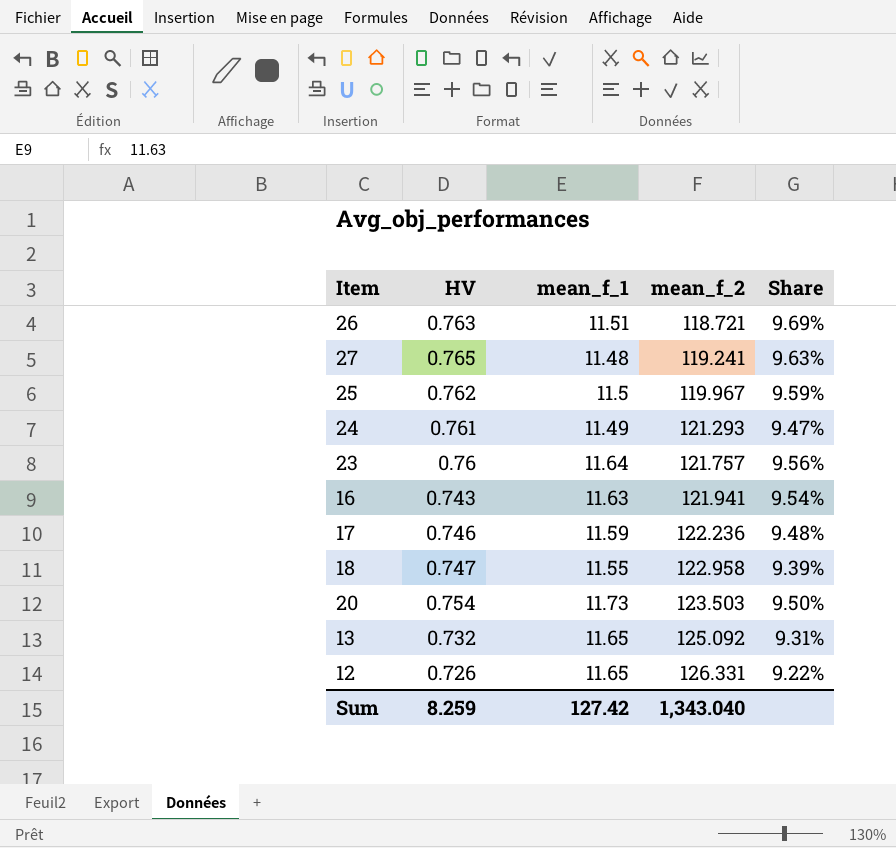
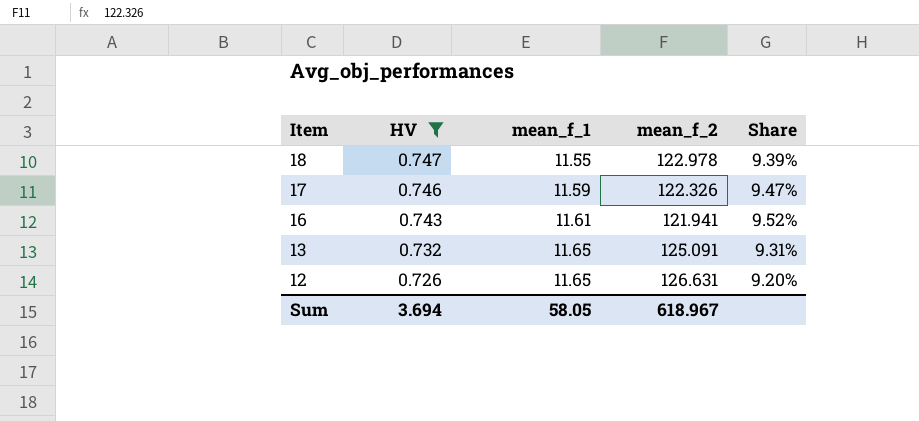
filter: none -> HV <= 0.747
row order: mean_f_2 ascending -> Item descending
18 | mean_f_2: 122.958 -> 122.978
17 | mean_f_2: 122.236 -> 122.326
17 | Share: 9.48% -> 9.47%
16 | mean_f_1: 11.63 -> 11.61
16 | Share: 9.54% -> 9.52%
13 | mean_f_2: 125.092 -> 125.091
12 | mean_f_2: 126.331 -> 126.631
12 | Share: 9.22% -> 9.20%
Sum | HV: 8.259 -> 3.694
Sum | mean_f_1: 127.42 -> 58.05
Sum | mean_f_2: 1,343.040 -> 618.967

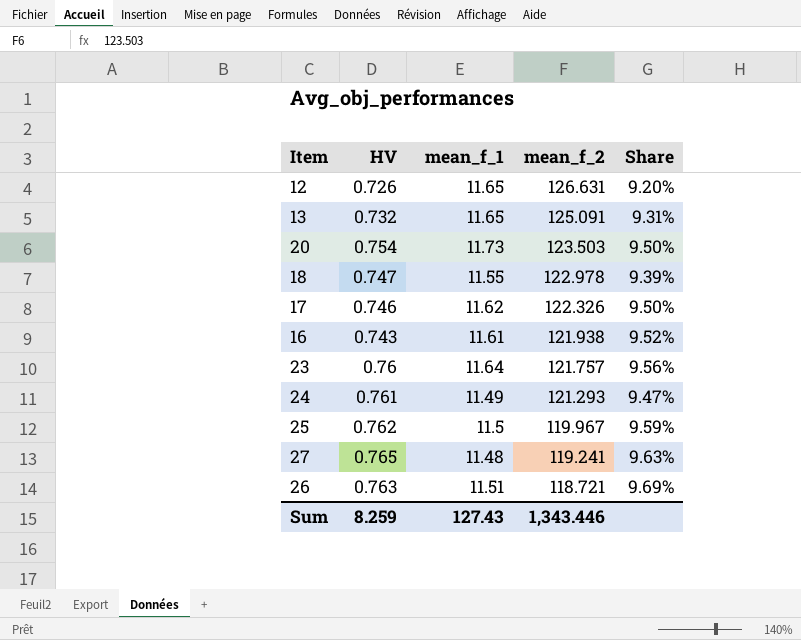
filter: HV <= 0.747 -> none
row order: Item descending -> mean_f_2 descending
17 | mean_f_1: 11.59 -> 11.62
17 | Share: 9.47% -> 9.50%
16 | mean_f_2: 121.941 -> 121.938
Sum | HV: 3.694 -> 8.259
Sum | mean_f_1: 58.05 -> 127.43
Sum | mean_f_2: 618.967 -> 1,343.446

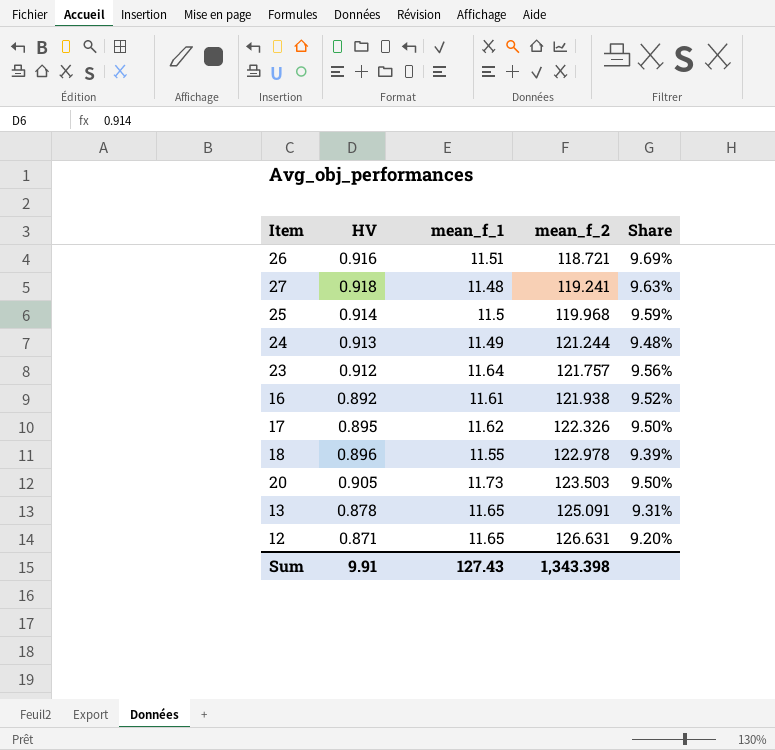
row order: mean_f_2 descending -> mean_f_2 ascending
26 | HV: 0.763 -> 0.916
27 | HV: 0.765 -> 0.918
25 | HV: 0.762 -> 0.914
25 | mean_f_2: 119.967 -> 119.968
24 | HV: 0.761 -> 0.913
24 | mean_f_2: 121.293 -> 121.244
24 | Share: 9.47% -> 9.48%
23 | HV: 0.76 -> 0.912
16 | HV: 0.743 -> 0.892
17 | HV: 0.746 -> 0.895
18 | HV: 0.747 -> 0.896
20 | HV: 0.754 -> 0.905
13 | HV: 0.732 -> 0.878
12 | HV: 0.726 -> 0.871
Sum | HV: 8.259 -> 9.91
Sum | mean_f_2: 1,343.446 -> 1,343.398

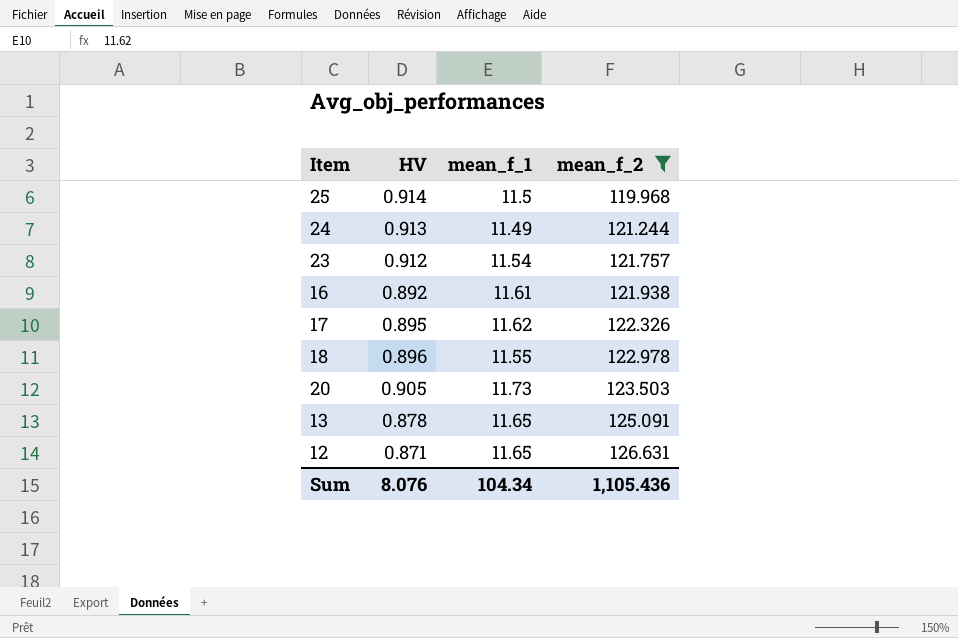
filter: none -> mean_f_2 >= 119.968
column Share | formula: [mean_f_1] / [mean_f_2] -> none
23 | mean_f_1: 11.64 -> 11.54
Sum | HV: 9.91 -> 8.076
Sum | mean_f_1: 127.43 -> 104.34
Sum | mean_f_2: 1,343.398 -> 1,105.436

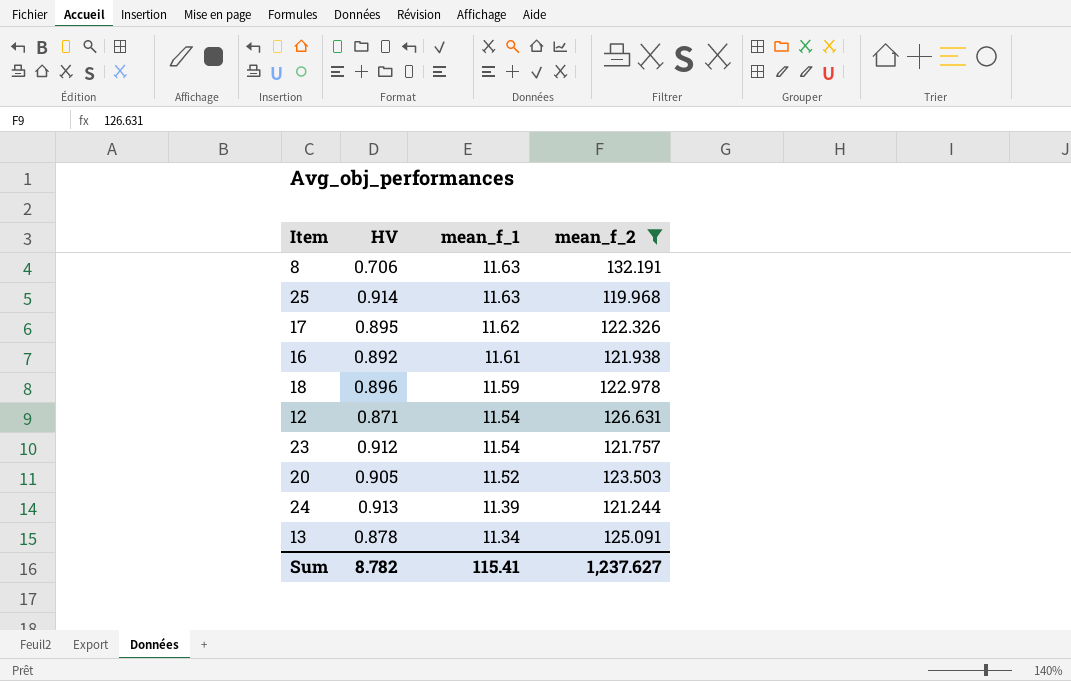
row order: mean_f_2 ascending -> mean_f_1 descending
row 8: none -> 0.706 | 11.63 | 132.191
25 | mean_f_1: 11.5 -> 11.63
18 | mean_f_1: 11.55 -> 11.59
12 | mean_f_1: 11.65 -> 11.54
20 | mean_f_1: 11.73 -> 11.52
24 | mean_f_1: 11.49 -> 11.39
13 | mean_f_1: 11.65 -> 11.34
Sum | HV: 8.076 -> 8.782
Sum | mean_f_1: 104.34 -> 115.41
Sum | mean_f_2: 1,105.436 -> 1,237.627

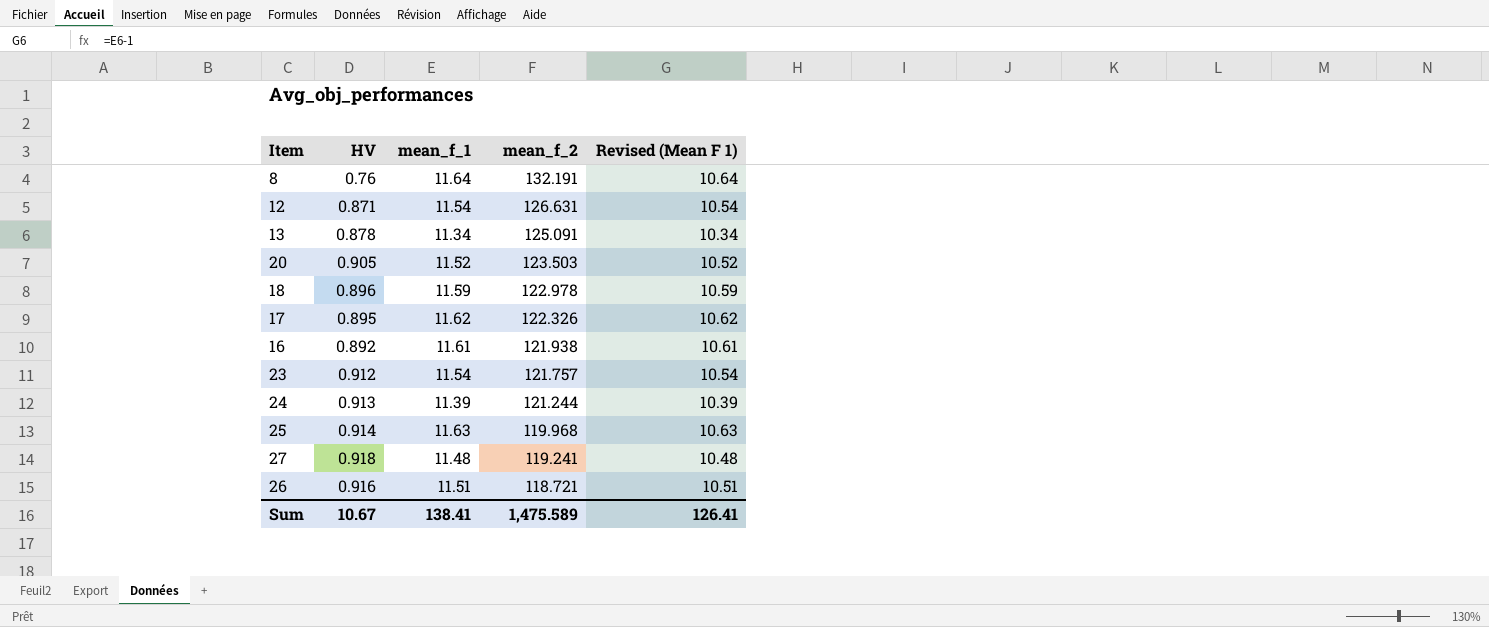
filter: mean_f_2 >= 119.968 -> none
row order: mean_f_1 descending -> mean_f_2 descending
column Revised (Mean F 1) | formula: none -> [mean_f_1] - 1
8 | HV: 0.706 -> 0.76
8 | mean_f_1: 11.63 -> 11.64
Sum | HV: 8.782 -> 10.67
Sum | mean_f_1: 115.41 -> 138.41
Sum | mean_f_2: 1,237.627 -> 1,475.589

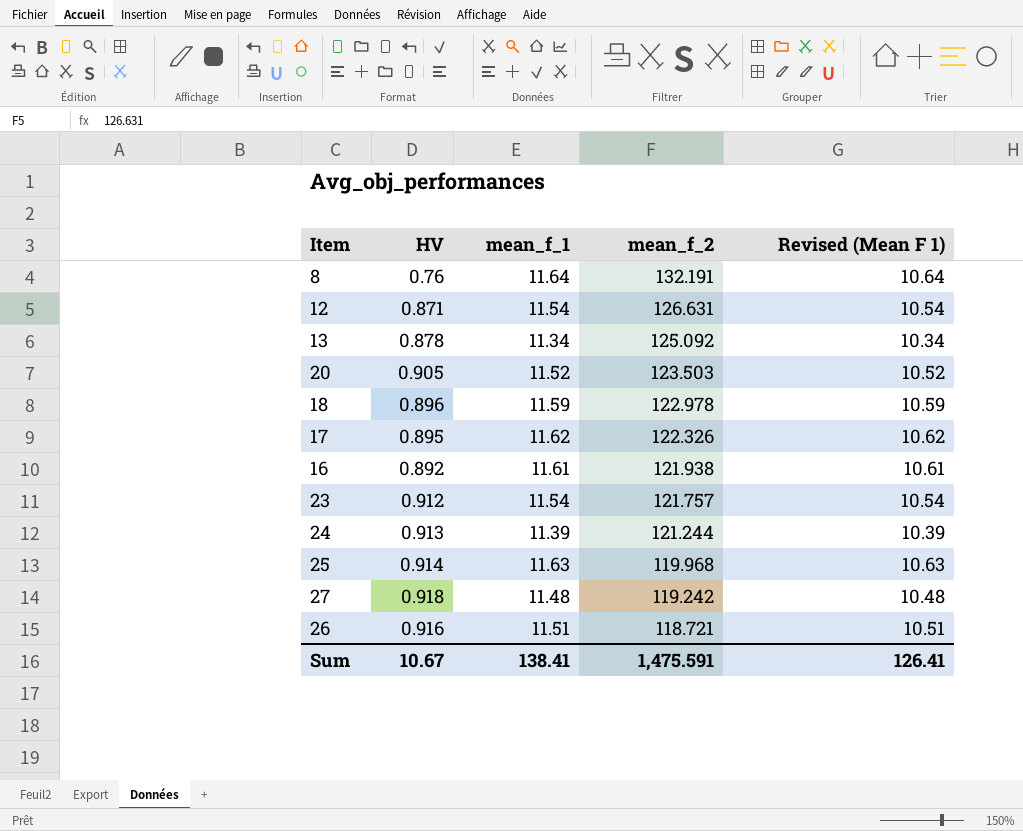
13 | mean_f_2: 125.091 -> 125.092
27 | mean_f_2: 119.241 -> 119.242
Sum | mean_f_2: 1,475.589 -> 1,475.591

